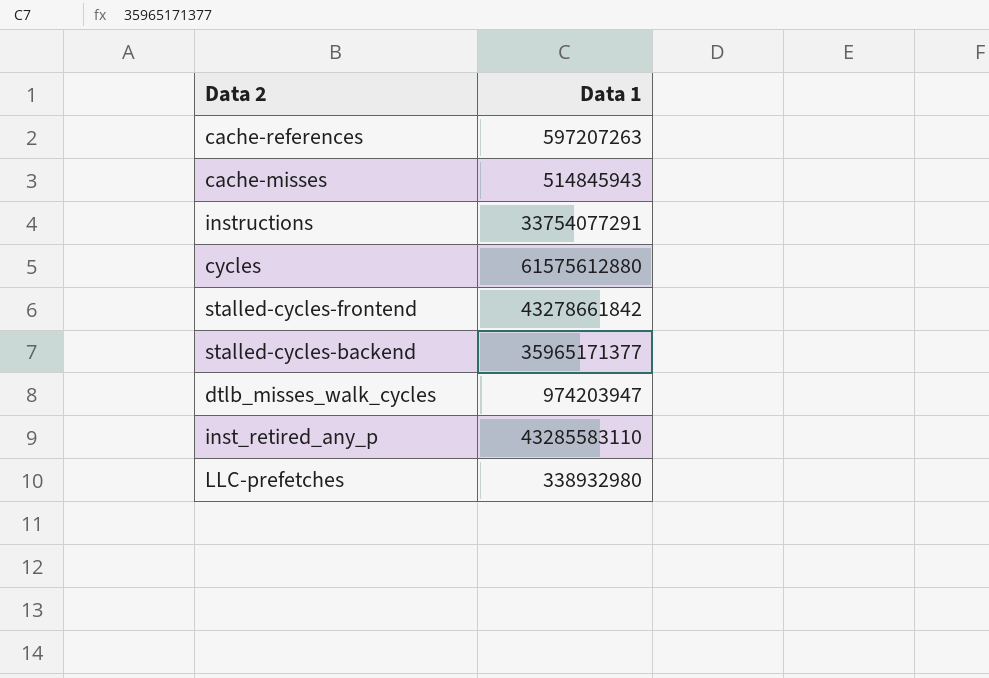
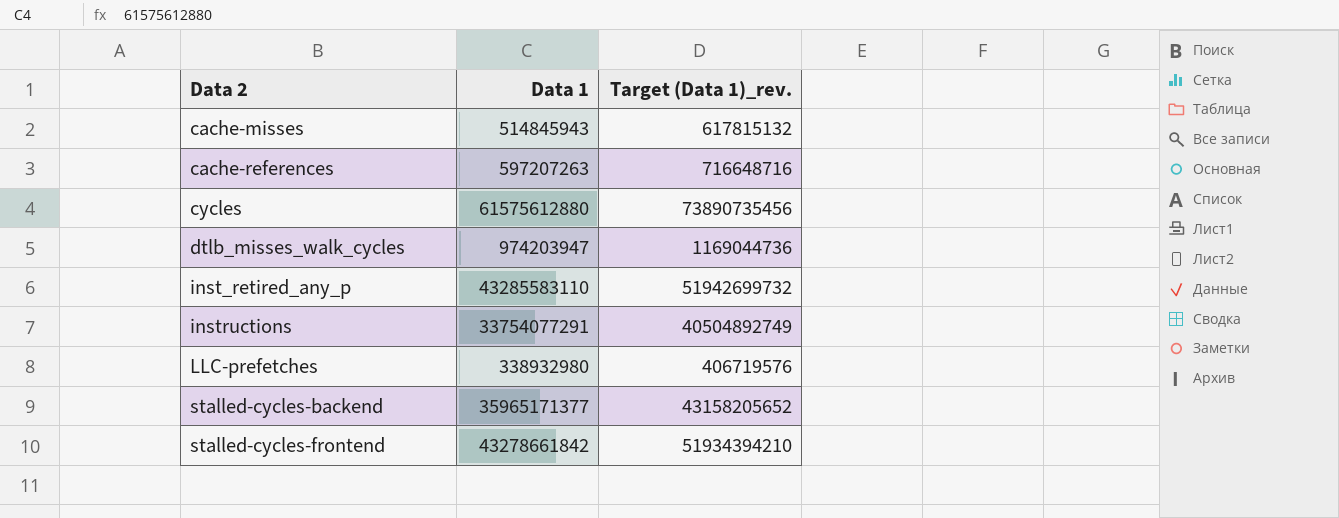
row order: none -> Data 2 ascending
column Target (Data 1)_rev. | formula: none -> [Data 1] * 1.2

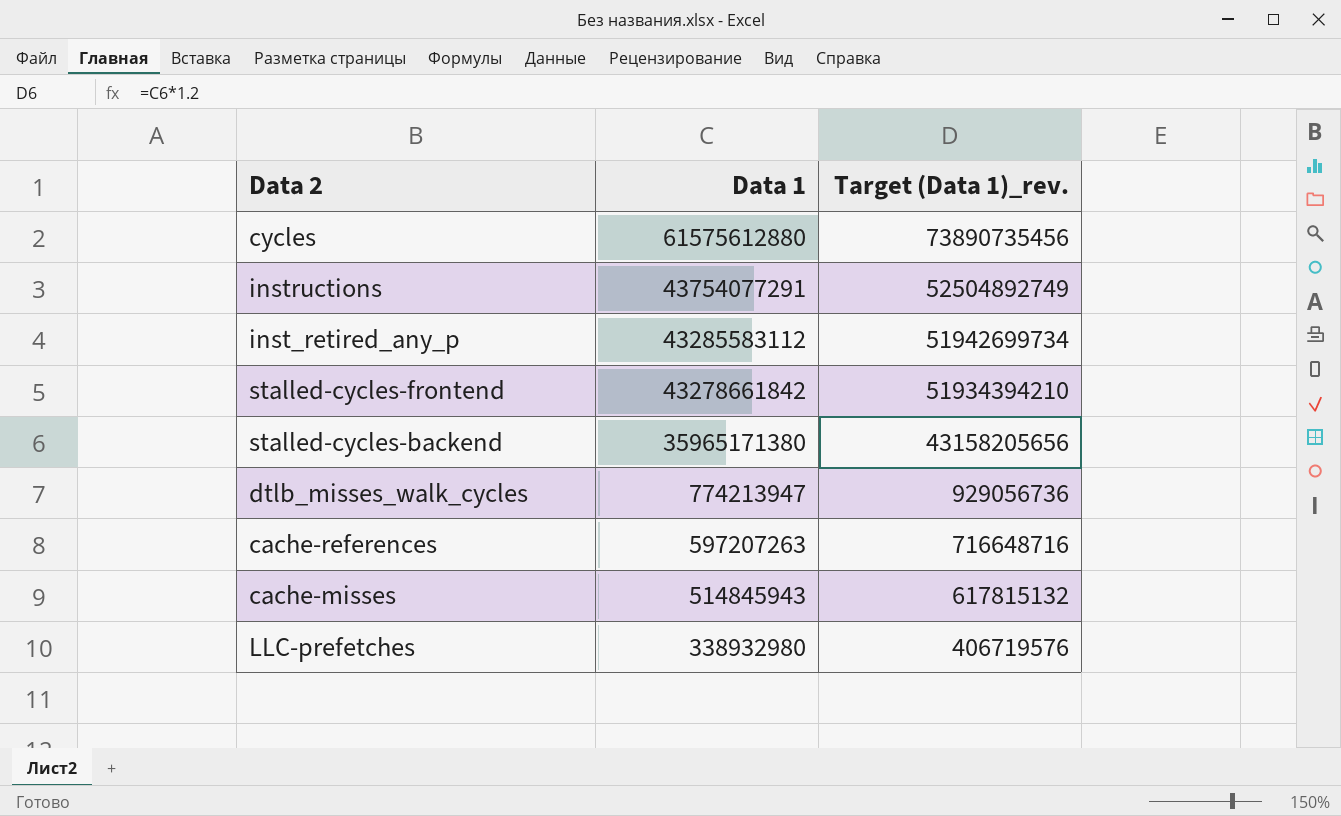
row order: Data 2 ascending -> Data 1 descending
instructions | Data 1: 33754077291 -> 43754077291
instructions | Target (Data 1)_rev.: 40504892749 -> 52504892749
inst_retired_any_p | Data 1: 43285583110 -> 43285583112
inst_retired_any_p | Target (Data 1)_rev.: 51942699732 -> 51942699734
stalled-cycles-backend | Data 1: 35965171377 -> 35965171380
stalled-cycles-backend | Target (Data 1)_rev.: 43158205652 -> 43158205656
dtlb_misses_walk_cycles | Data 1: 974203947 -> 774213947
dtlb_misses_walk_cycles | Target (Data 1)_rev.: 1169044736 -> 929056736

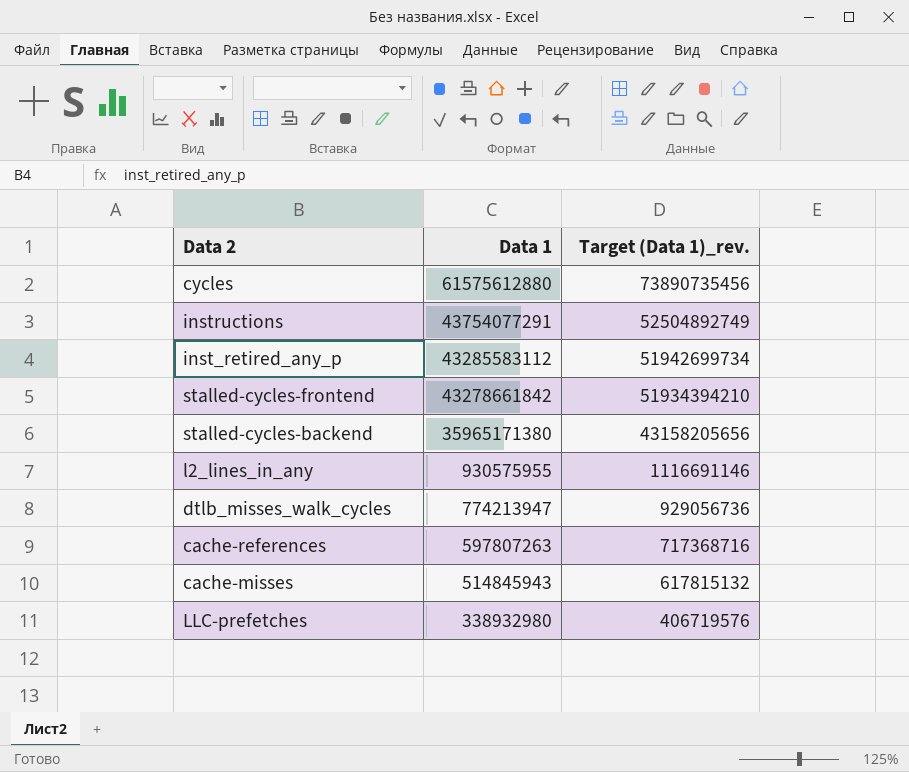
row l2_lines_in_any: none -> 930575955 | 1116691146
cache-references | Data 1: 597207263 -> 597807263
cache-references | Target (Data 1)_rev.: 716648716 -> 717368716

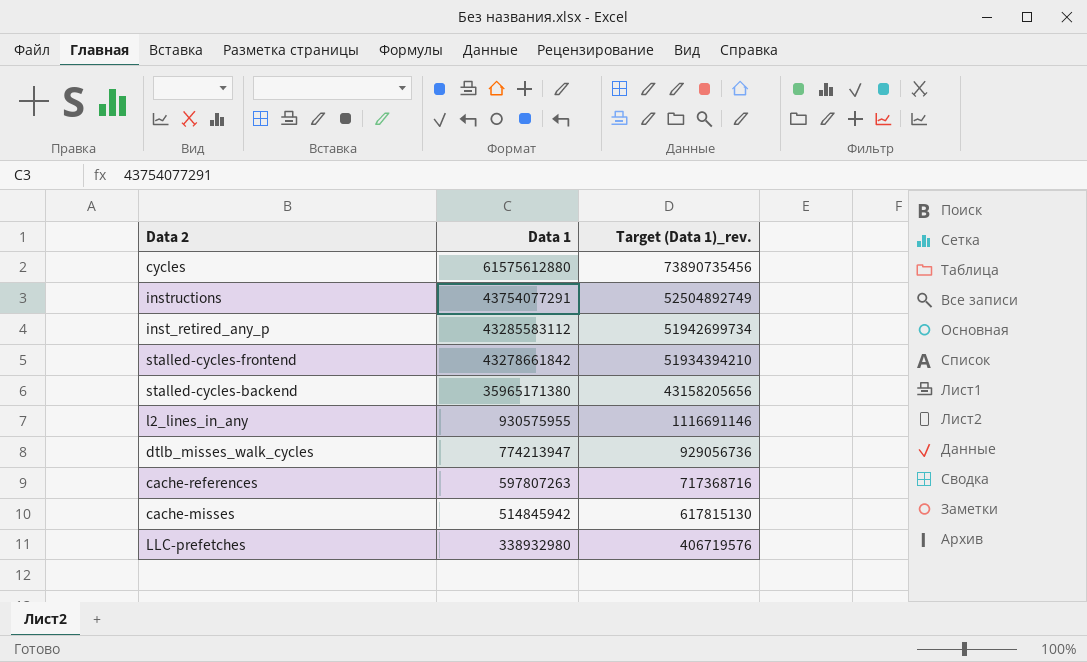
cache-misses | Data 1: 514845943 -> 514845942
cache-misses | Target (Data 1)_rev.: 617815132 -> 617815130

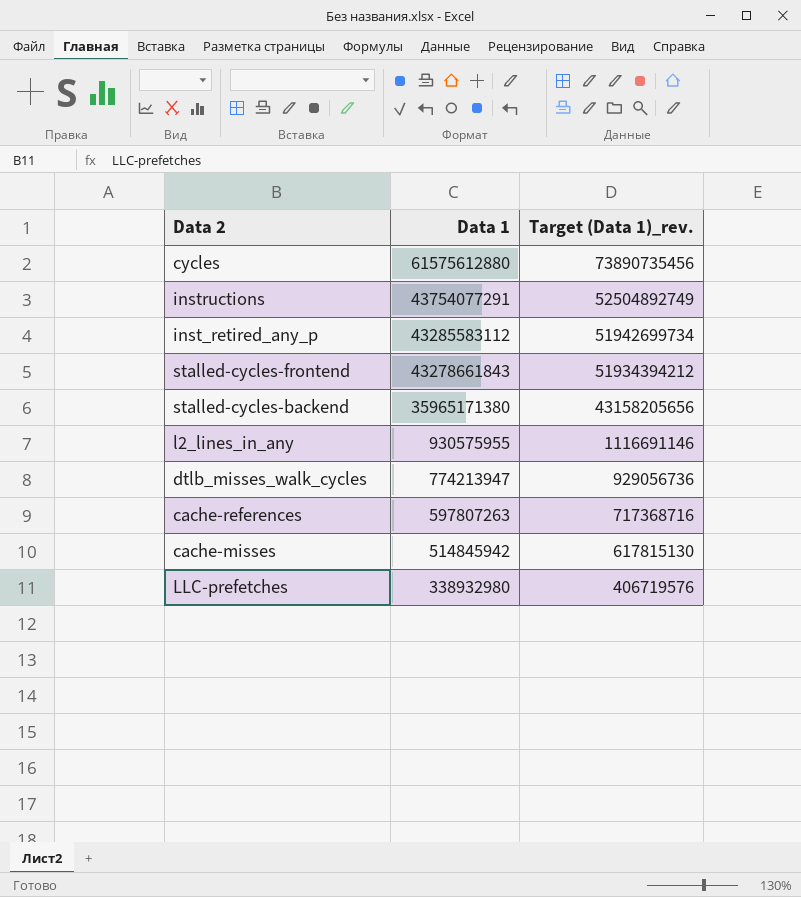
stalled-cycles-frontend | Data 1: 43278661842 -> 43278661843
stalled-cycles-frontend | Target (Data 1)_rev.: 51934394210 -> 51934394212

